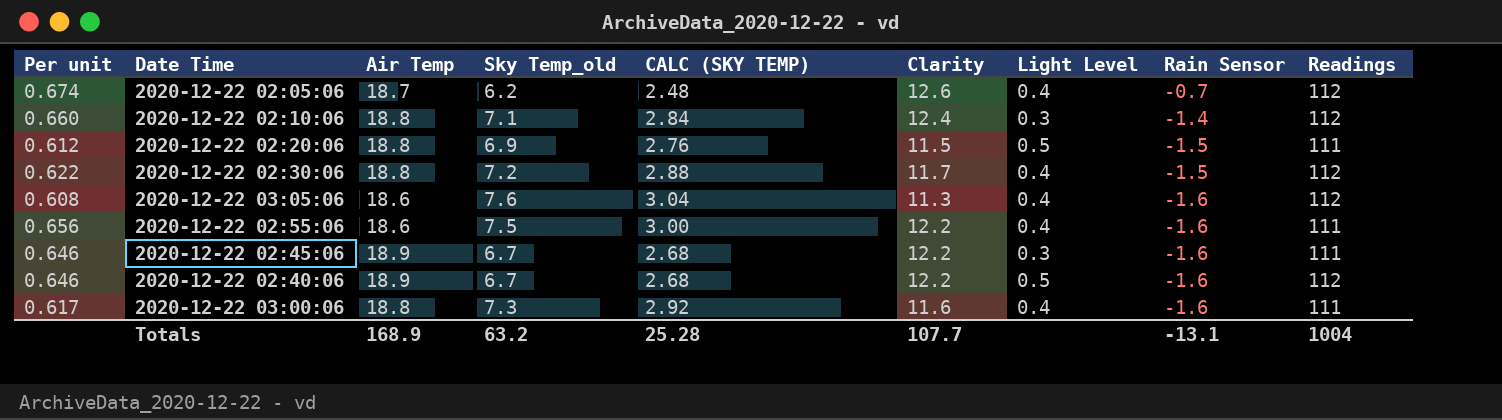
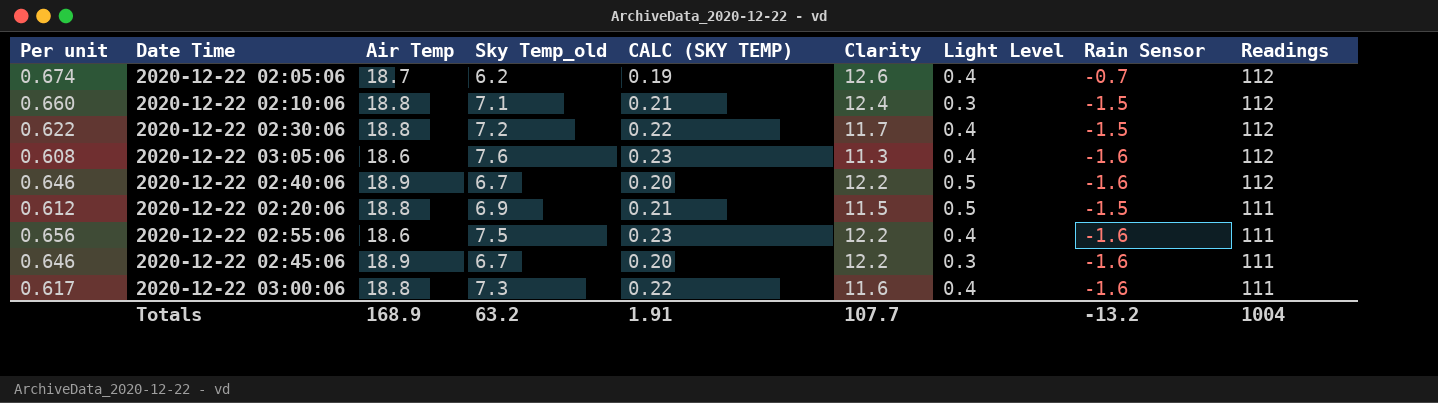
row order: Rain Sensor descending -> Readings descending
column CALC (SKY TEMP) | formula: [Sky Temp_old] * 0.4 -> [Sky Temp_old] * 0.03
2020-12-22 02:10:06 | Rain Sensor: -1.4 -> -1.5
Totals | CALC (SKY TEMP): 25.28 -> 1.91
Totals | Rain Sensor: -13.1 -> -13.2

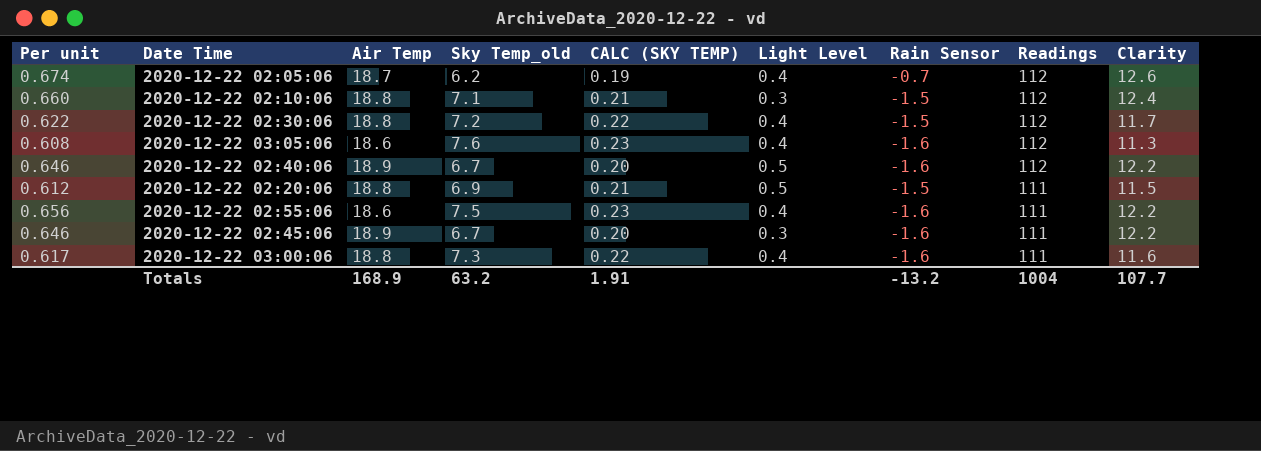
column Clarity | position: 6 -> 9

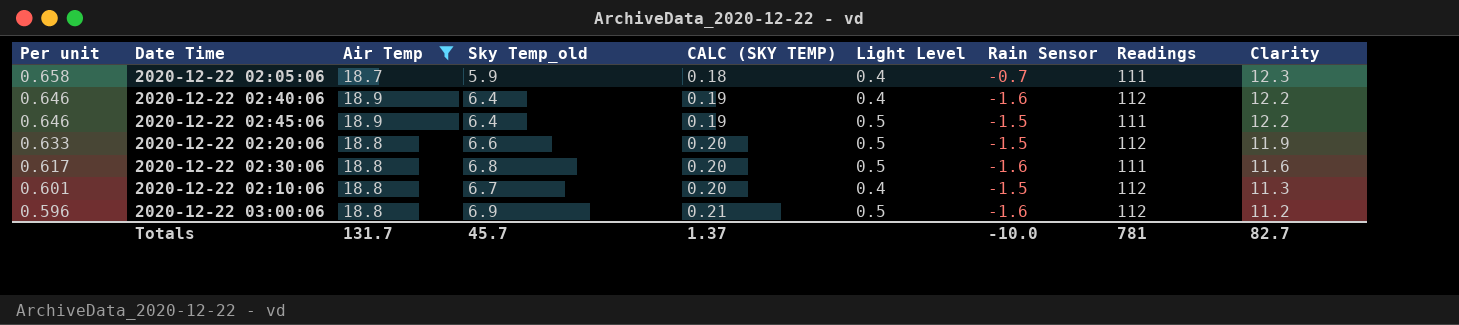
filter: none -> Air Temp != 18.6
row order: Readings descending -> Per unit descending
2020-12-22 02:05:06 | Per unit: 0.674 -> 0.658
2020-12-22 02:05:06 | Sky Temp_old: 6.2 -> 5.9
2020-12-22 02:05:06 | CALC (SKY TEMP): 0.19 -> 0.18
2020-12-22 02:05:06 | Readings: 112 -> 111
2020-12-22 02:05:06 | Clarity: 12.6 -> 12.3
2020-12-22 02:40:06 | Sky Temp_old: 6.7 -> 6.4
2020-12-22 02:40:06 | CALC (SKY TEMP): 0.20 -> 0.19
2020-12-22 02:40:06 | Light Level: 0.5 -> 0.4
2020-12-22 02:45:06 | Sky Temp_old: 6.7 -> 6.4
2020-12-22 02:45:06 | CALC (SKY TEMP): 0.20 -> 0.19
2020-12-22 02:45:06 | Light Level: 0.3 -> 0.5
2020-12-22 02:45:06 | Rain Sensor: -1.6 -> -1.5
2020-12-22 02:20:06 | Per unit: 0.612 -> 0.633
2020-12-22 02:20:06 | Sky Temp_old: 6.9 -> 6.6
2020-12-22 02:20:06 | CALC (SKY TEMP): 0.21 -> 0.20
2020-12-22 02:20:06 | Readings: 111 -> 112
2020-12-22 02:20:06 | Clarity: 11.5 -> 11.9
2020-12-22 02:30:06 | Per unit: 0.622 -> 0.617
2020-12-22 02:30:06 | Sky Temp_old: 7.2 -> 6.8
2020-12-22 02:30:06 | CALC (SKY TEMP): 0.22 -> 0.20
2020-12-22 02:30:06 | Light Level: 0.4 -> 0.5
2020-12-22 02:30:06 | Rain Sensor: -1.5 -> -1.6
2020-12-22 02:30:06 | Readings: 112 -> 111
2020-12-22 02:30:06 | Clarity: 11.7 -> 11.6
2020-12-22 02:10:06 | Per unit: 0.660 -> 0.601
2020-12-22 02:10:06 | Sky Temp_old: 7.1 -> 6.7
2020-12-22 02:10:06 | CALC (SKY TEMP): 0.21 -> 0.20
2020-12-22 02:10:06 | Light Level: 0.3 -> 0.4
2020-12-22 02:10:06 | Clarity: 12.4 -> 11.3
2020-12-22 03:00:06 | Per unit: 0.617 -> 0.596
2020-12-22 03:00:06 | Sky Temp_old: 7.3 -> 6.9
2020-12-22 03:00:06 | CALC (SKY TEMP): 0.22 -> 0.21
2020-12-22 03:00:06 | Light Level: 0.4 -> 0.5
2020-12-22 03:00:06 | Readings: 111 -> 112
2020-12-22 03:00:06 | Clarity: 11.6 -> 11.2
Totals | Air Temp: 168.9 -> 131.7
Totals | Sky Temp_old: 63.2 -> 45.7
Totals | CALC (SKY TEMP): 1.91 -> 1.37
Totals | Rain Sensor: -13.2 -> -10.0
Totals | Readings: 1004 -> 781
Totals | Clarity: 107.7 -> 82.7

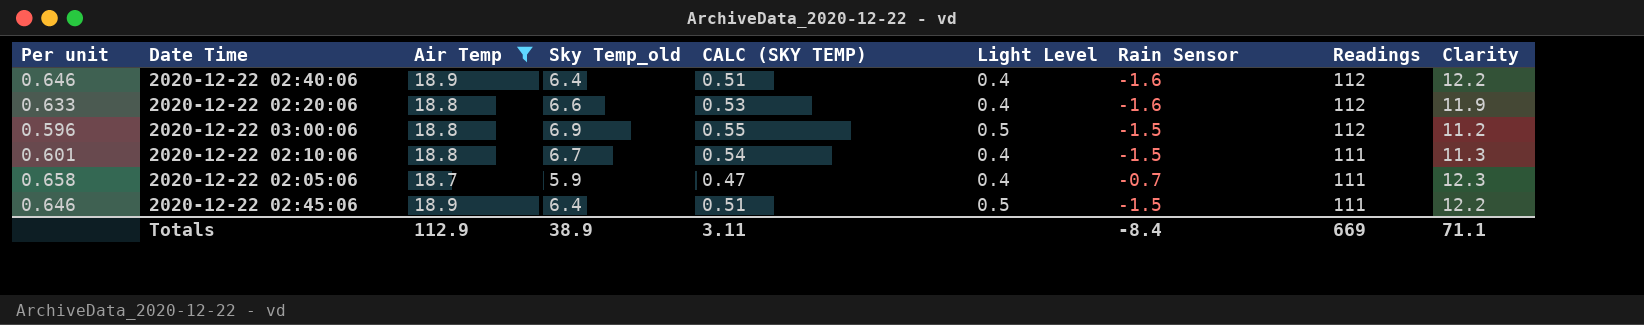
row order: Per unit descending -> Readings descending
column CALC (SKY TEMP) | formula: [Sky Temp_old] * 0.03 -> [Sky Temp_old] * 0.08
row 2020-12-22 02:30:06: 0.617 | 18.8 | 6.8 | 0.20 | 0.5 | -1.6 | 111 | 11.6 -> none
2020-12-22 02:20:06 | Light Level: 0.5 -> 0.4
2020-12-22 02:20:06 | Rain Sensor: -1.5 -> -1.6
2020-12-22 03:00:06 | Rain Sensor: -1.6 -> -1.5
2020-12-22 02:10:06 | Readings: 112 -> 111
Totals | Air Temp: 131.7 -> 112.9
Totals | Sky Temp_old: 45.7 -> 38.9
Totals | CALC (SKY TEMP): 1.37 -> 3.11
Totals | Rain Sensor: -10.0 -> -8.4
Totals | Readings: 781 -> 669
Totals | Clarity: 82.7 -> 71.1

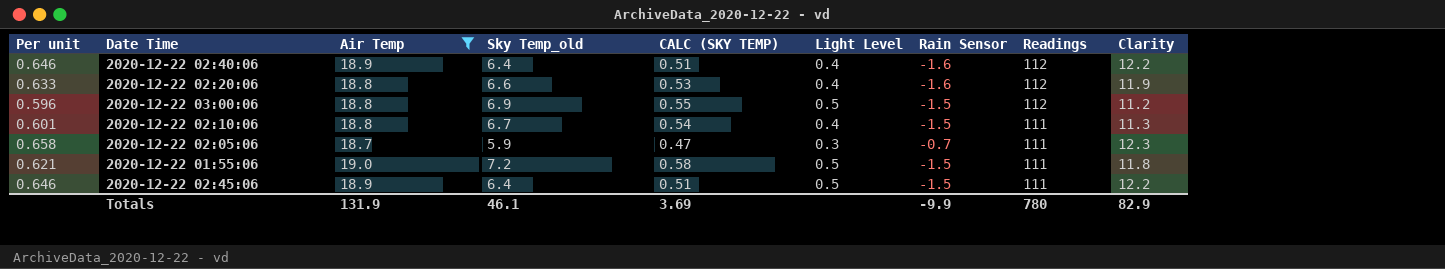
2020-12-22 02:05:06 | Light Level: 0.4 -> 0.3
row 2020-12-22 01:55:06: none -> 0.621 | 19.0 | 7.2 | 0.58 | 0.5 | -1.5 | 111 | 11.8
Totals | Air Temp: 112.9 -> 131.9
Totals | Sky Temp_old: 38.9 -> 46.1
Totals | CALC (SKY TEMP): 3.11 -> 3.69
Totals | Rain Sensor: -8.4 -> -9.9
Totals | Readings: 669 -> 780
Totals | Clarity: 71.1 -> 82.9

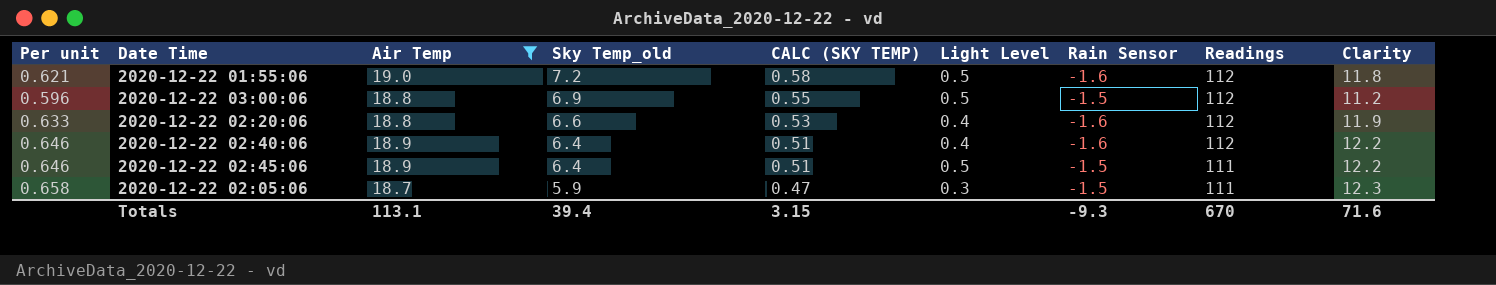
row order: Readings descending -> Sky Temp_old descending
row 2020-12-22 02:10:06: 0.601 | 18.8 | 6.7 | 0.54 | 0.4 | -1.5 | 111 | 11.3 -> none
2020-12-22 01:55:06 | Rain Sensor: -1.5 -> -1.6
2020-12-22 01:55:06 | Readings: 111 -> 112
2020-12-22 02:05:06 | Rain Sensor: -0.7 -> -1.5
Totals | Air Temp: 131.9 -> 113.1
Totals | Sky Temp_old: 46.1 -> 39.4
Totals | CALC (SKY TEMP): 3.69 -> 3.15
Totals | Rain Sensor: -9.9 -> -9.3
Totals | Readings: 780 -> 670
Totals | Clarity: 82.9 -> 71.6

